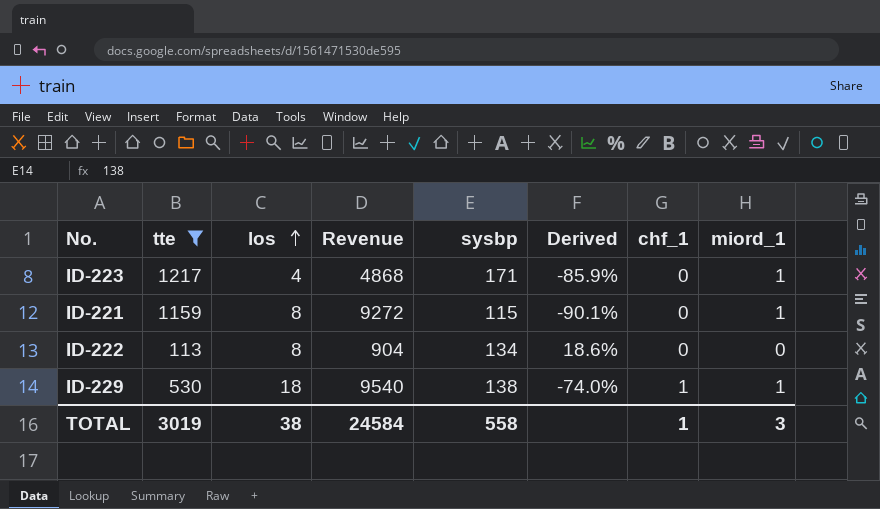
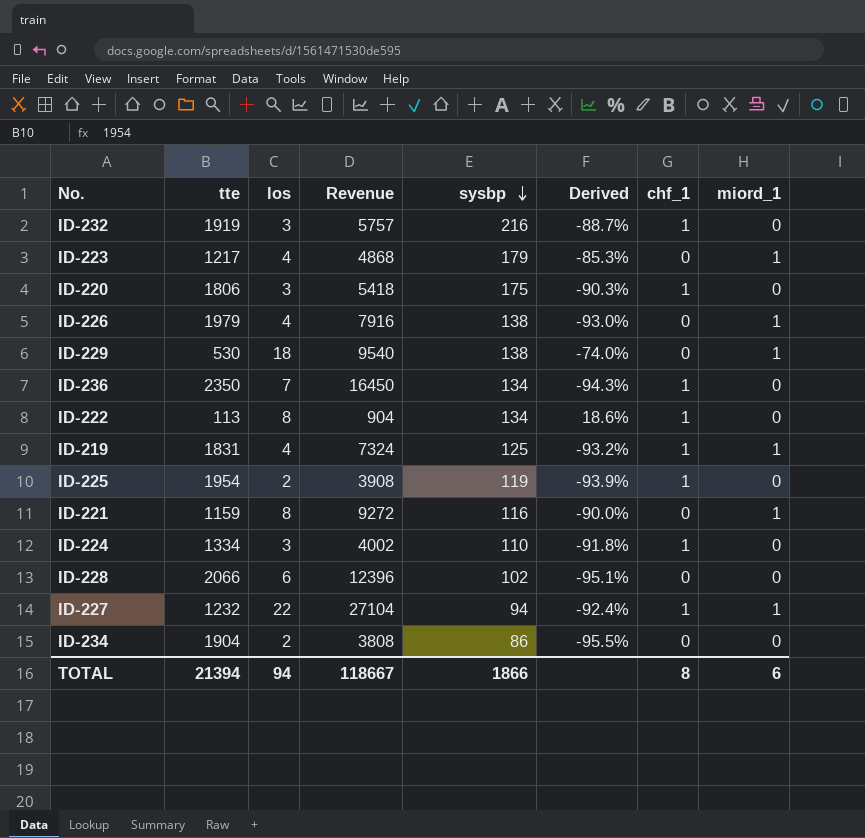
filter: tte <= 1217 -> none
row order: los ascending -> sysbp descending
ID-223 | sysbp: 171 -> 179
ID-223 | Derived: -85.9% -> -85.3%
ID-229 | chf_1: 1 -> 0
ID-222 | chf_1: 0 -> 1
ID-221 | sysbp: 115 -> 116
ID-221 | Derived: -90.1% -> -90.0%
TOTAL | tte: 3019 -> 21394
TOTAL | los: 38 -> 94
TOTAL | Revenue: 24584 -> 118667
TOTAL | sysbp: 558 -> 1866
TOTAL | chf_1: 1 -> 8
TOTAL | miord_1: 3 -> 6

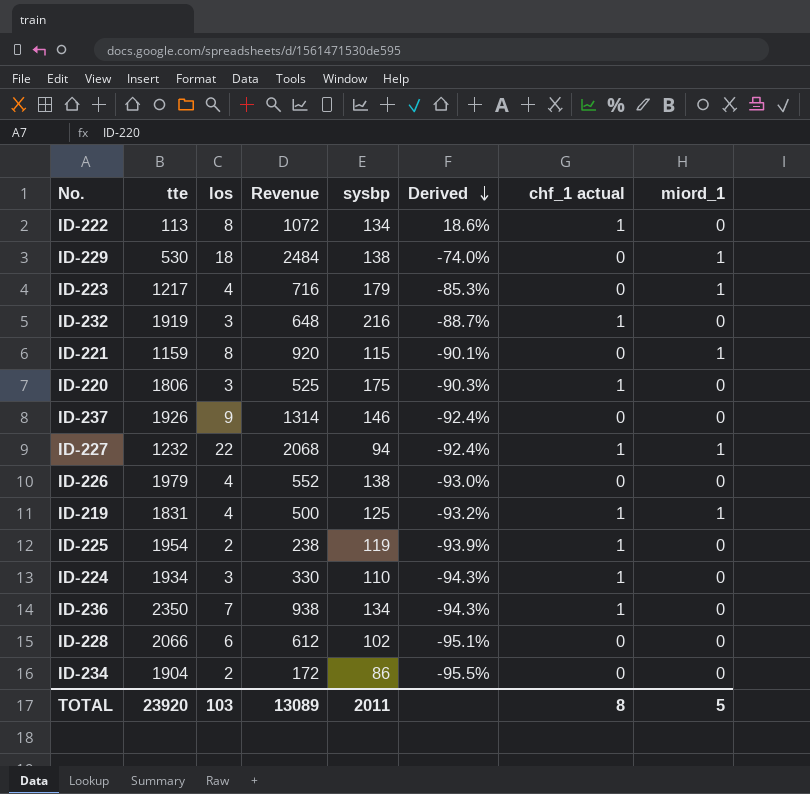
row order: sysbp descending -> Derived descending
column Revenue | formula: [tte] * [los] -> [los] * [sysbp]
column name: chf_1 -> chf_1 actual
ID-221 | sysbp: 116 -> 115
ID-221 | Derived: -90.0% -> -90.1%
row ID-237: none -> 1926 | 9 | 1314 | 146 | -92.4% | 0 | 0
ID-226 | miord_1: 1 -> 0
ID-224 | tte: 1334 -> 1934
ID-224 | Derived: -91.8% -> -94.3%
TOTAL | tte: 21394 -> 23920
TOTAL | los: 94 -> 103
TOTAL | Revenue: 118667 -> 13089
TOTAL | sysbp: 1866 -> 2011
TOTAL | miord_1: 6 -> 5

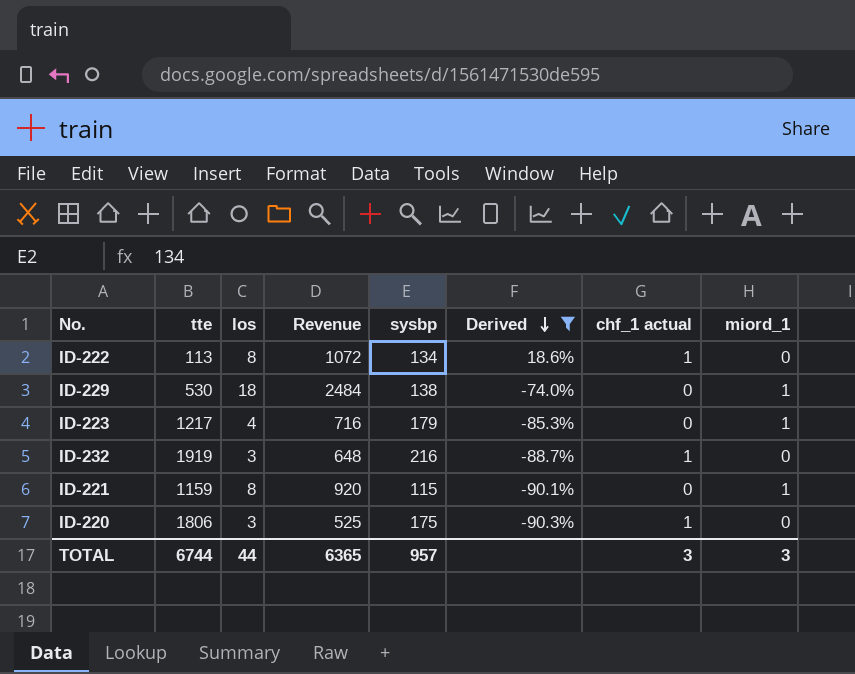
filter: none -> Derived >= -90.3%
TOTAL | tte: 23920 -> 6744
TOTAL | los: 103 -> 44
TOTAL | Revenue: 13089 -> 6365
TOTAL | sysbp: 2011 -> 957
TOTAL | chf_1 actual: 8 -> 3
TOTAL | miord_1: 5 -> 3

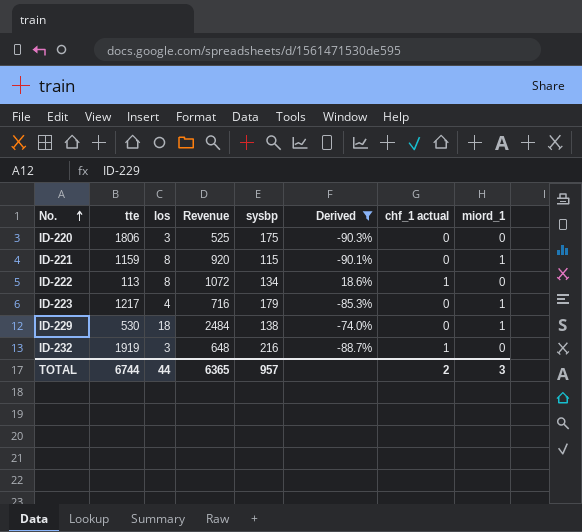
row order: Derived descending -> No. ascending
ID-220 | chf_1 actual: 1 -> 0
TOTAL | chf_1 actual: 3 -> 2

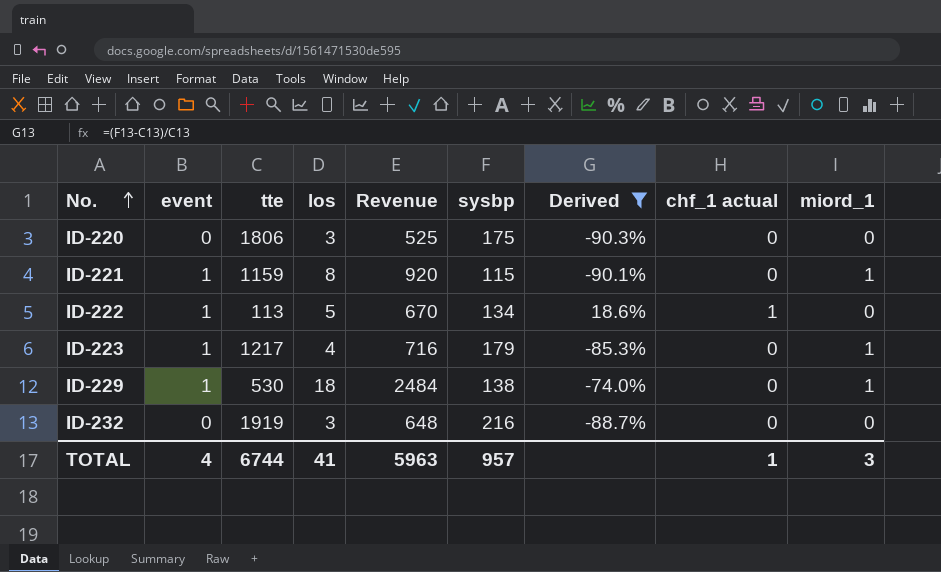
column event | position: none -> 2
ID-222 | los: 8 -> 5
ID-222 | Revenue: 1072 -> 670
ID-232 | chf_1 actual: 1 -> 0
TOTAL | los: 44 -> 41
TOTAL | Revenue: 6365 -> 5963
TOTAL | chf_1 actual: 2 -> 1

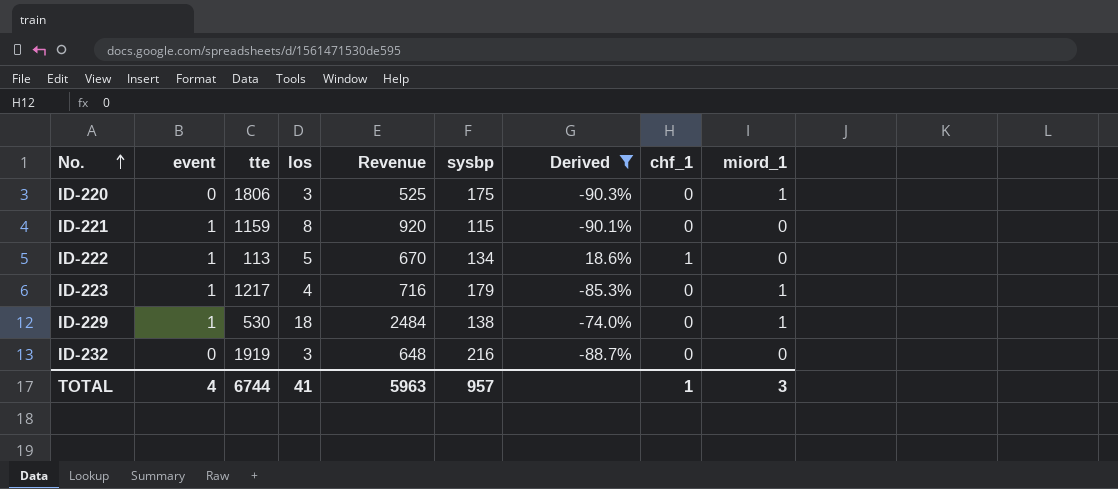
column name: chf_1 actual -> chf_1
ID-220 | miord_1: 0 -> 1
ID-221 | miord_1: 1 -> 0

